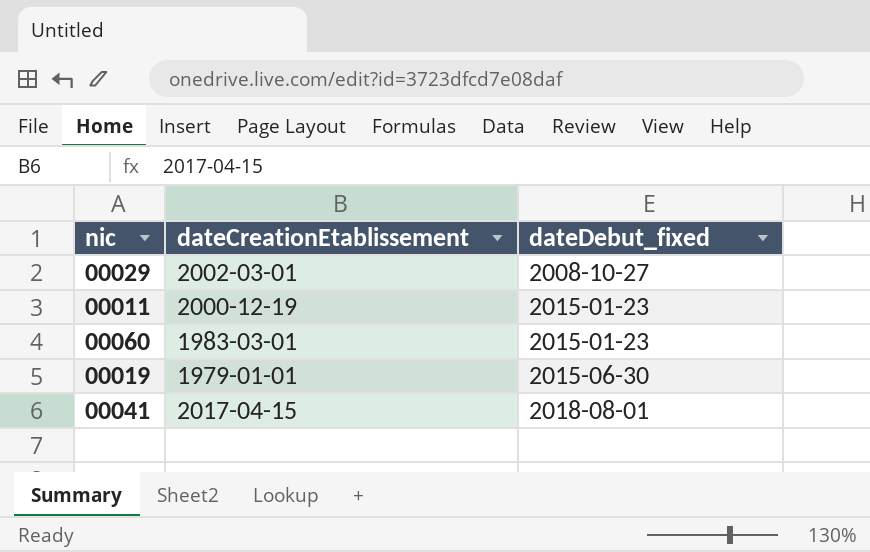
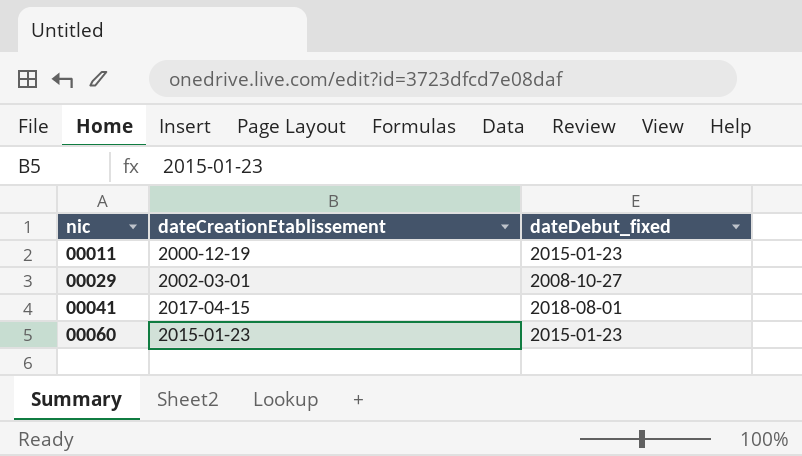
row order: dateDebut_fixed ascending -> nic ascending
row 00019: 1979-01-01 | 2015-06-30 -> none
00060 | dateCreationEtablissement: 1983-03-01 -> 2015-01-23

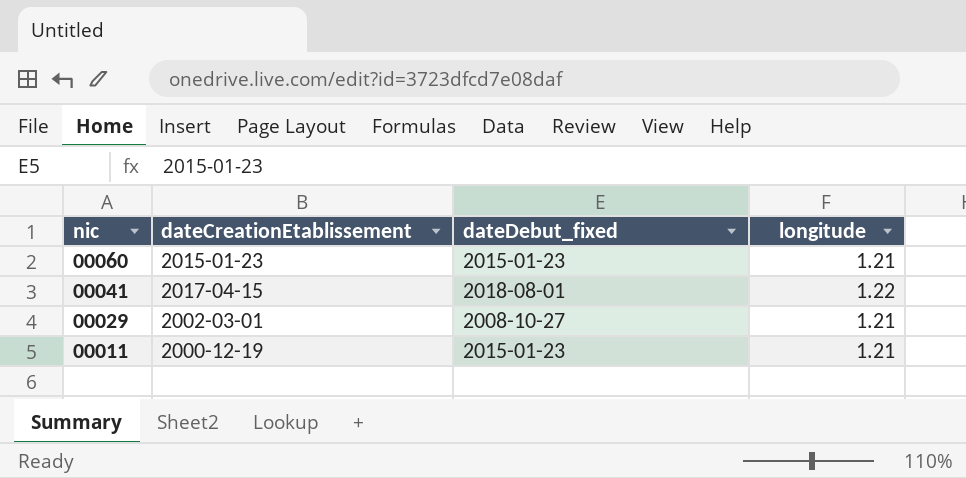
row order: nic ascending -> nic descending
column longitude | position: none -> 4

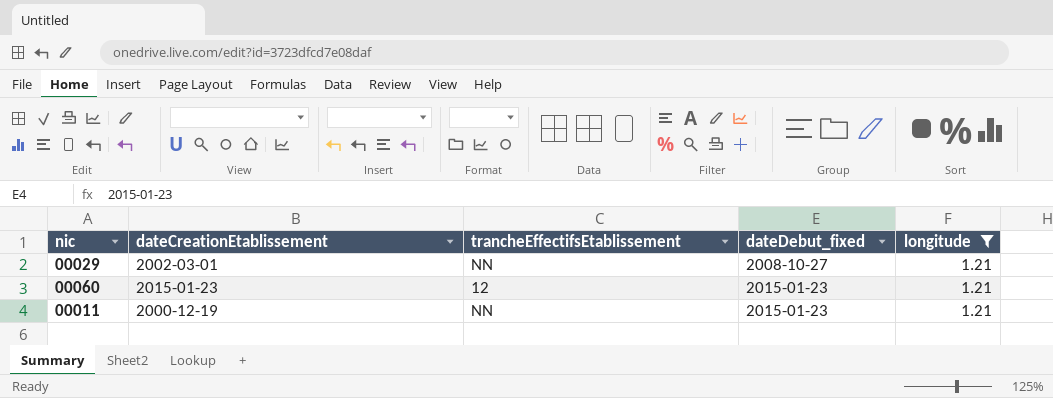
filter: none -> longitude = 1.21
row order: nic descending -> dateDebut_fixed ascending
column trancheEffectifsEtablissement | position: none -> 3

